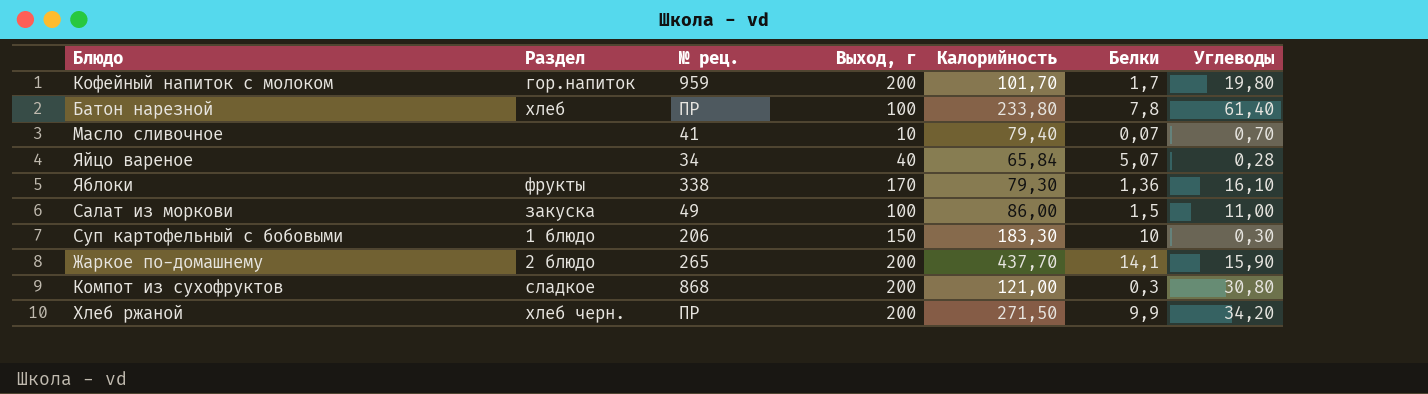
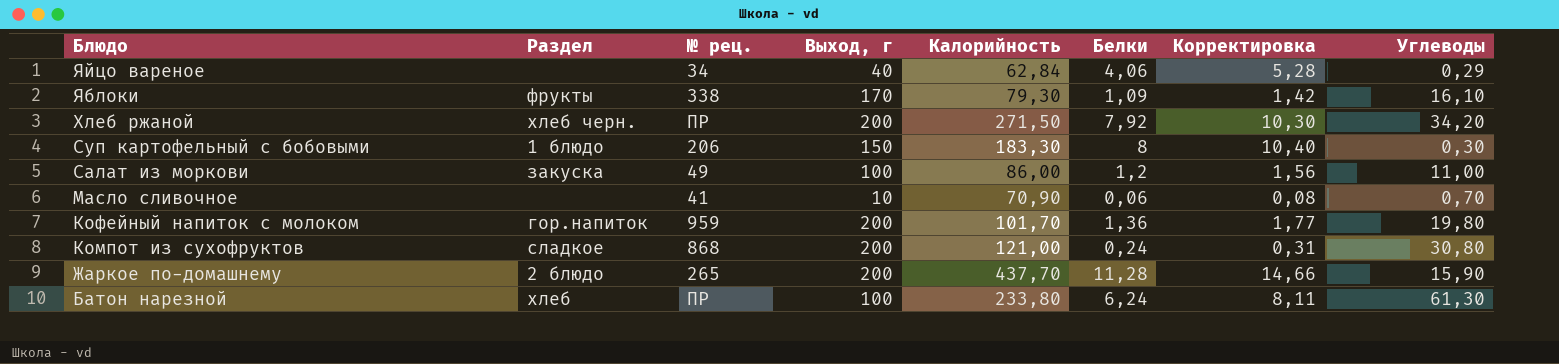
row order: none -> Блюдо descending
column Корректировка | formula: none -> [Белки] * 1,3
Яйцо вареное | Калорийность: 65,84 -> 62,84
Яйцо вареное | Белки: 5,07 -> 4,06
Яйцо вареное | Углеводы: 0,28 -> 0,29
Яблоки | Белки: 1,36 -> 1,09
Хлеб ржаной | Белки: 9,9 -> 7,92
Суп картофельный с бобовыми | Белки: 10 -> 8
Салат из моркови | Белки: 1,5 -> 1,2
Масло сливочное | Калорийность: 79,40 -> 70,90
Масло сливочное | Белки: 0,07 -> 0,06
Кофейный напиток с молоком | Белки: 1,7 -> 1,36
Компот из сухофруктов | Белки: 0,3 -> 0,24
Жаркое по-домашнему | Белки: 14,1 -> 11,28
Батон нарезной | Белки: 7,8 -> 6,24
Батон нарезной | Углеводы: 61,40 -> 61,30

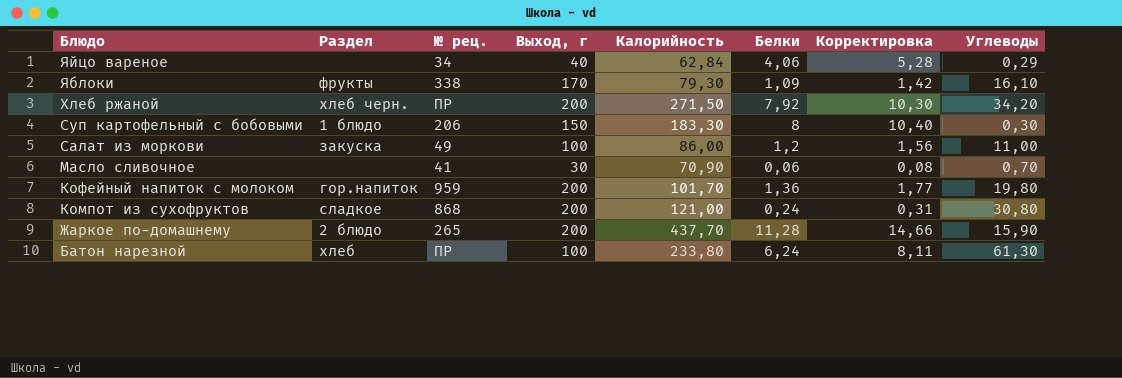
Масло сливочное | Выход, г: 10 -> 30

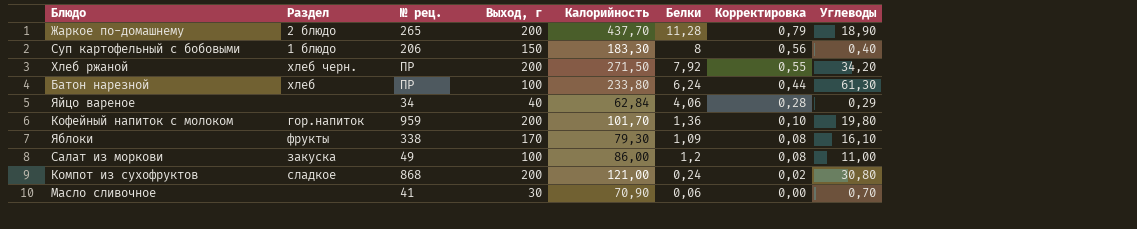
row order: Блюдо descending -> Корректировка descending
column Корректировка | formula: [Белки] * 1,3 -> [Белки] * 0,07
Жаркое по-домашнему | Углеводы: 15,90 -> 18,90
Суп картофельный с бобовыми | Углеводы: 0,30 -> 0,40

